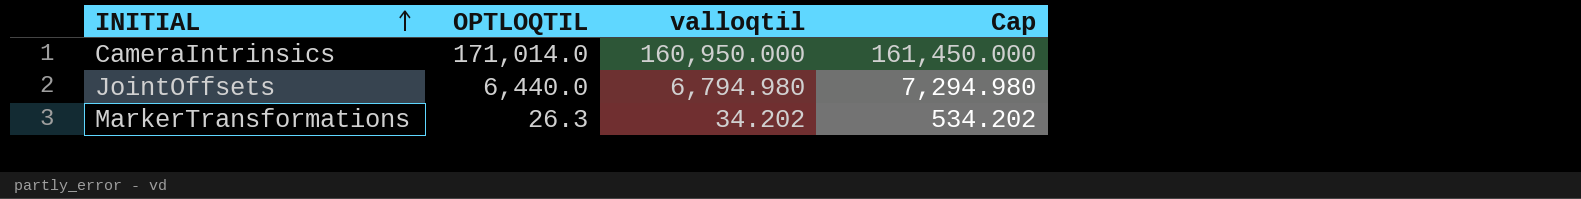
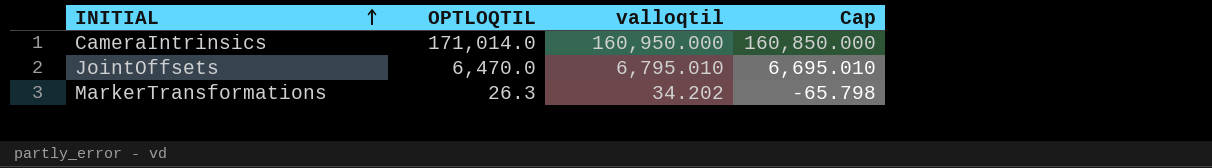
column Cap | formula: [valloqtil] + 500 -> [valloqtil] - 100
JointOffsets | OPTLOQTIL: 6,440.0 -> 6,470.0
JointOffsets | valloqtil: 6,794.980 -> 6,795.010

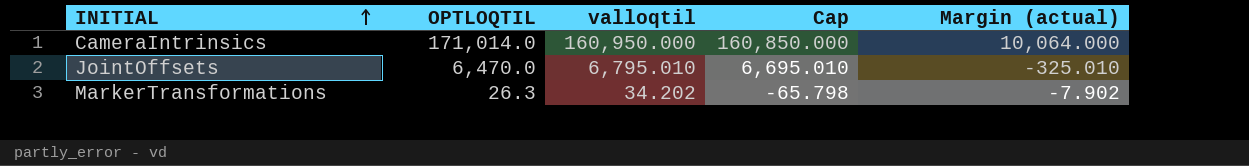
column Margin (actual) | formula: none -> [OPTLOQTIL] - [valloqtil]

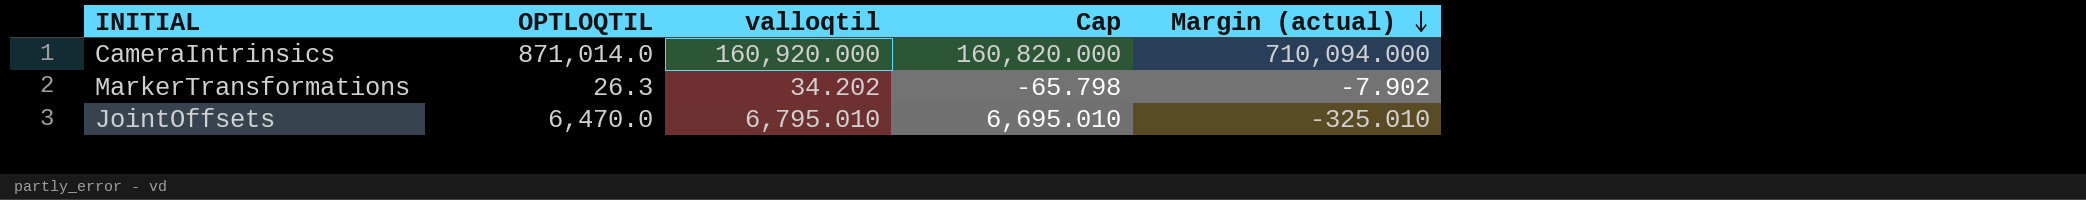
row order: INITIAL ascending -> Margin (actual) descending
CameraIntrinsics | OPTLOQTIL: 171,014.0 -> 871,014.0
CameraIntrinsics | valloqtil: 160,950.000 -> 160,920.000
CameraIntrinsics | Cap: 160,850.000 -> 160,820.000
CameraIntrinsics | Margin (actual): 10,064.000 -> 710,094.000

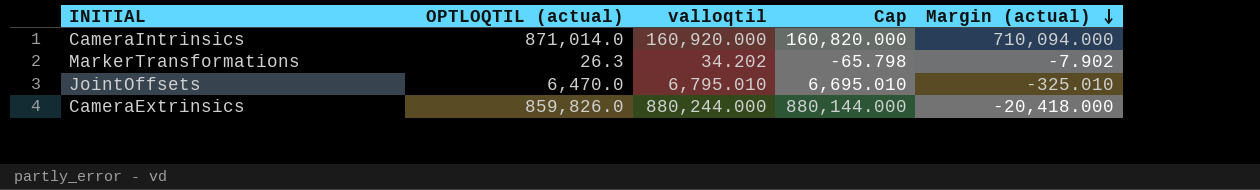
column name: OPTLOQTIL -> OPTLOQTIL (actual)
row CameraExtrinsics: none -> 859,826.0 | 880,244.000 | 880,144.000 | -20,418.000

